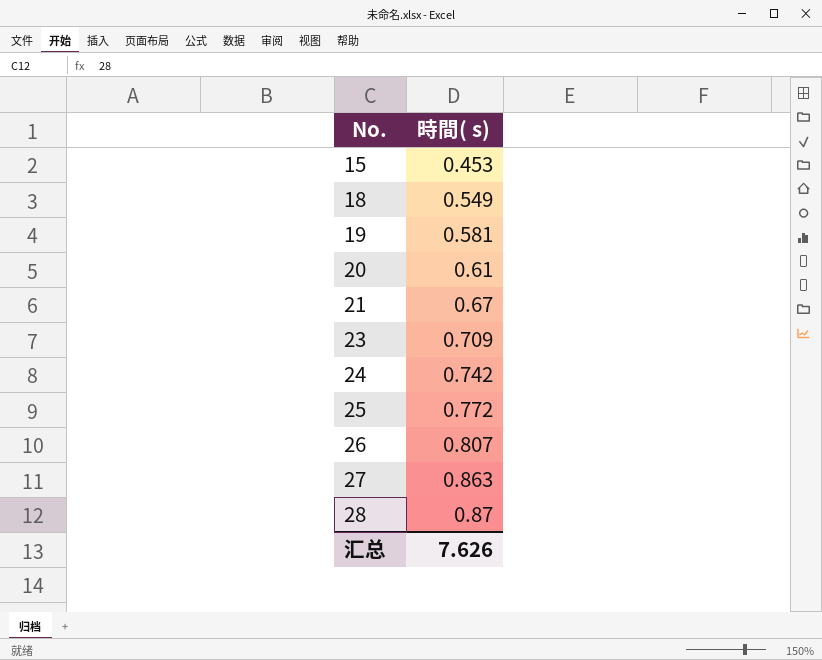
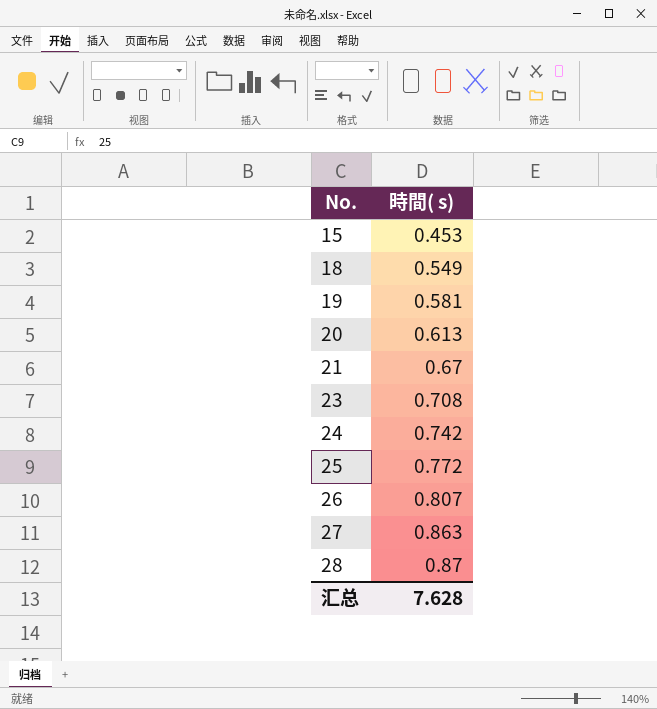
20 | 時間( s): 0.61 -> 0.613
23 | 時間( s): 0.709 -> 0.708
汇总 | 時間( s): 7.626 -> 7.628

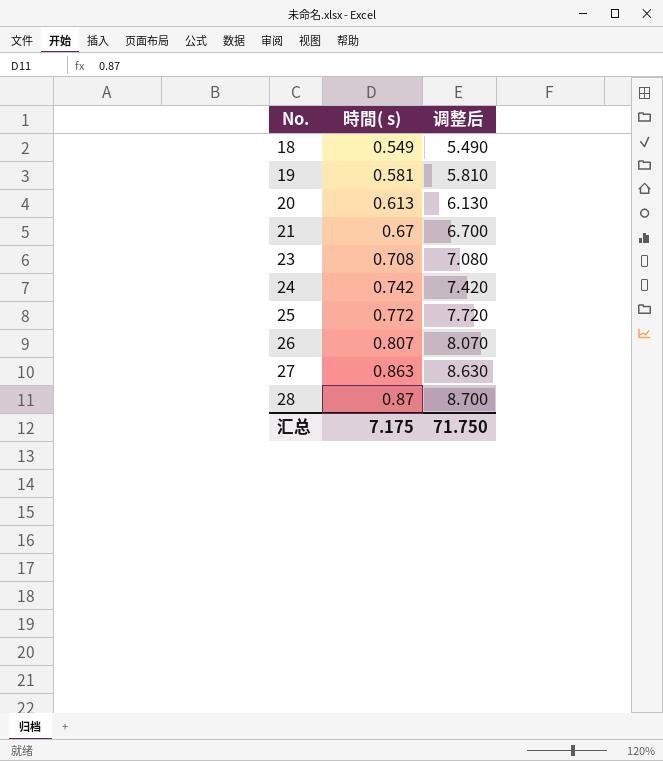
column 调整后 | formula: none -> [時間( s)] * 10
row 15: 0.453 -> none
汇总 | 時間( s): 7.628 -> 7.175

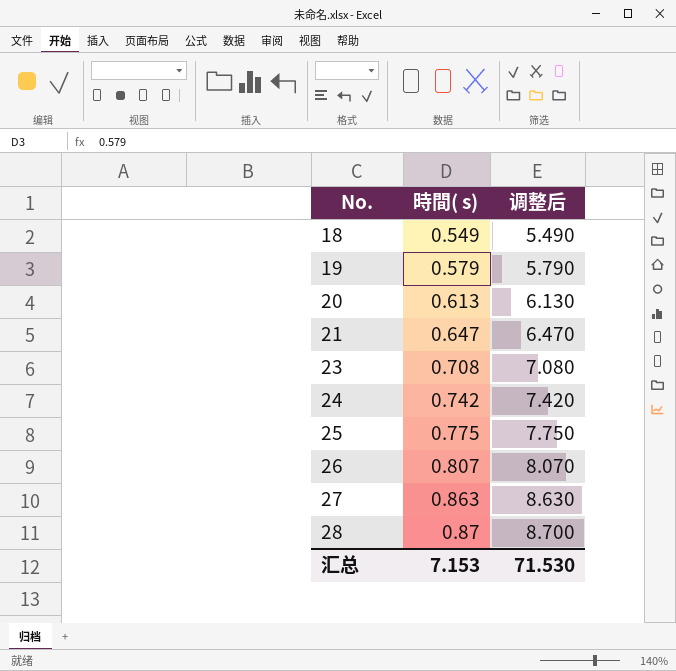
19 | 時間( s): 0.581 -> 0.579
19 | 调整后: 5.810 -> 5.790
21 | 時間( s): 0.67 -> 0.647
21 | 调整后: 6.700 -> 6.470
25 | 時間( s): 0.772 -> 0.775
25 | 调整后: 7.720 -> 7.750
汇总 | 時間( s): 7.175 -> 7.153
汇总 | 调整后: 71.750 -> 71.530

